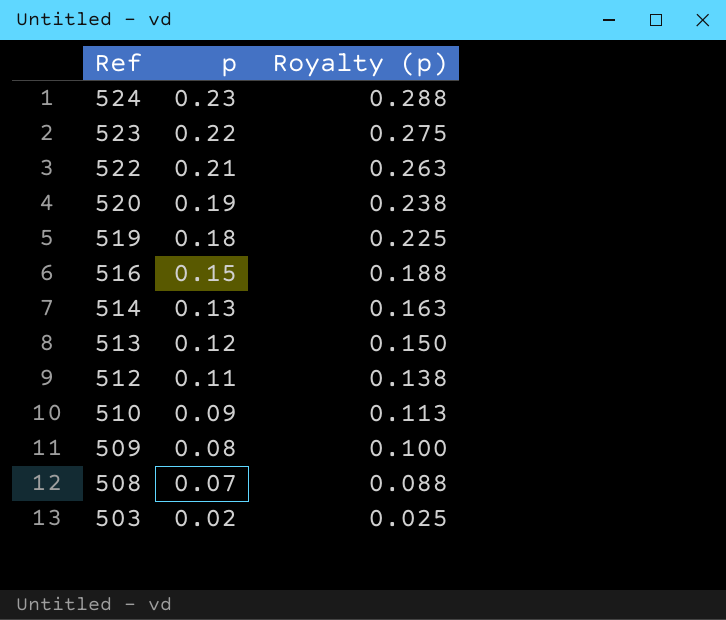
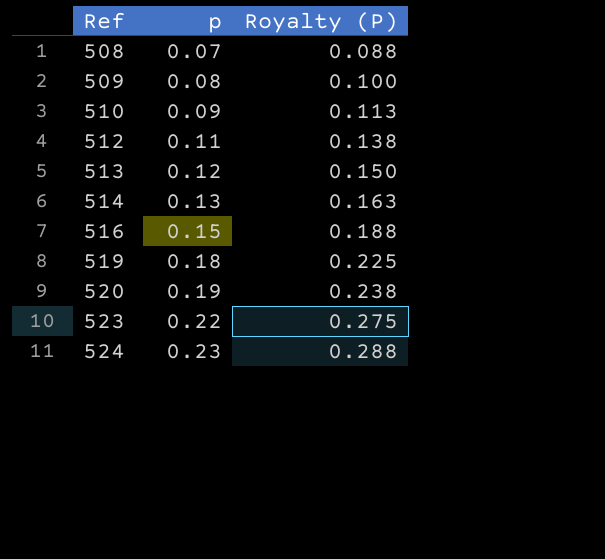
row order: Ref descending -> Ref ascending
column name: Royalty (p) -> Royalty (P)
row 522: 0.21 | 0.263 -> none
row 503: 0.02 | 0.025 -> none

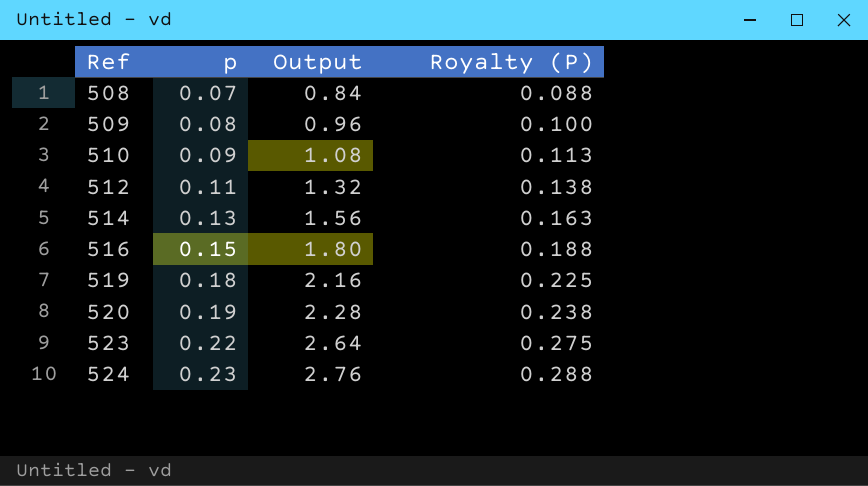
column Output | formula: none -> [p] * 12
row 513: 0.12 | 0.150 -> none

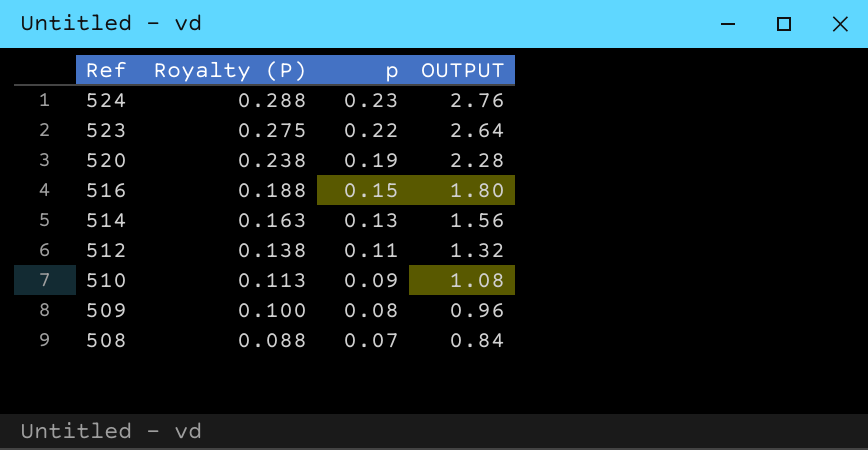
row order: Ref ascending -> Ref descending
column Royalty (P) | position: 4 -> 2
column name: Output -> OUTPUT
row 519: 0.18 | 2.16 | 0.225 -> none

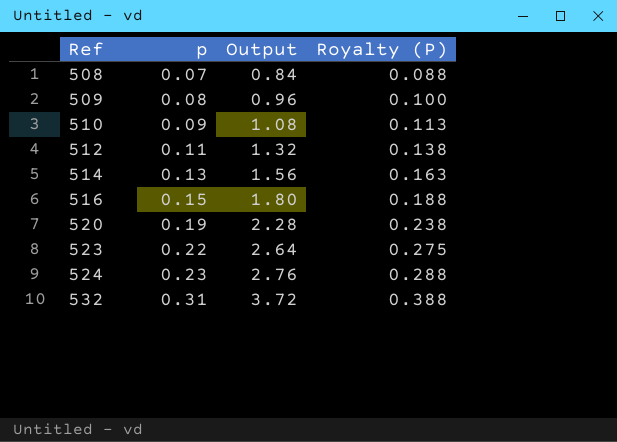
row order: Ref descending -> Ref ascending
column name: OUTPUT -> Output
column Royalty (P) | position: 2 -> 4
row 532: none -> 0.31 | 3.72 | 0.388

